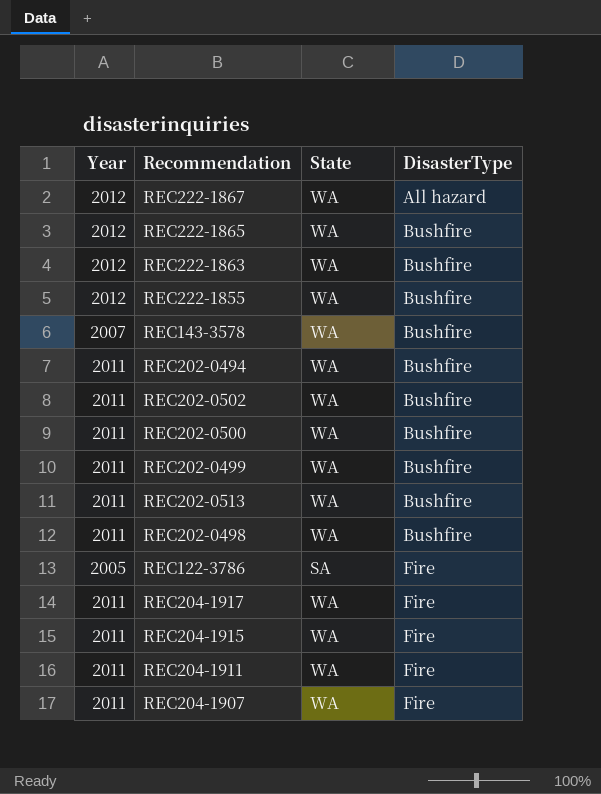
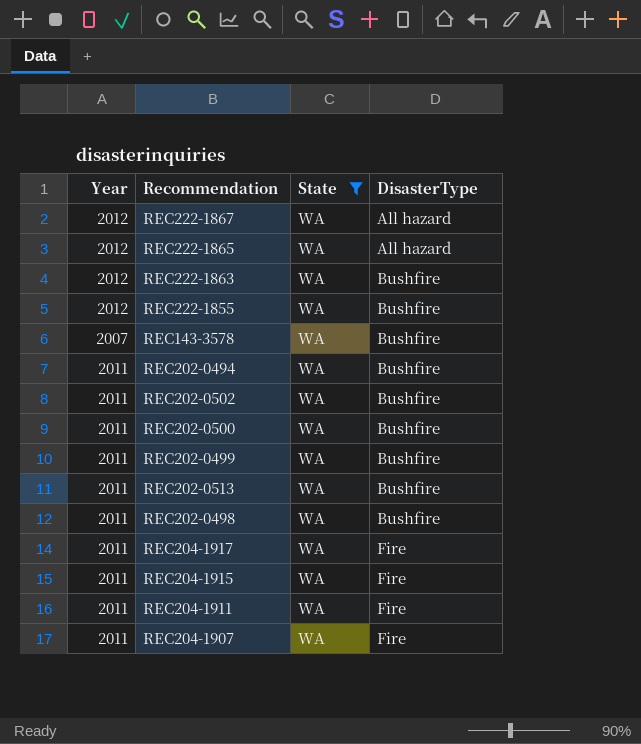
filter: none -> State = WA
REC222-1865 | DisasterType: Bushfire -> All hazard

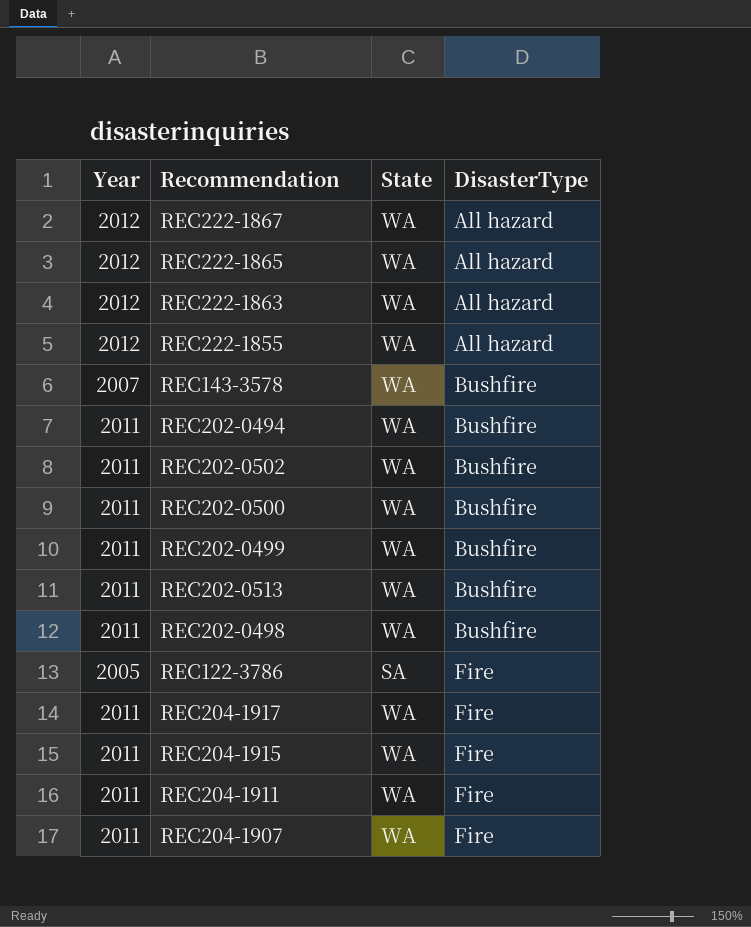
filter: State = WA -> none
REC222-1863 | DisasterType: Bushfire -> All hazard
REC222-1855 | DisasterType: Bushfire -> All hazard

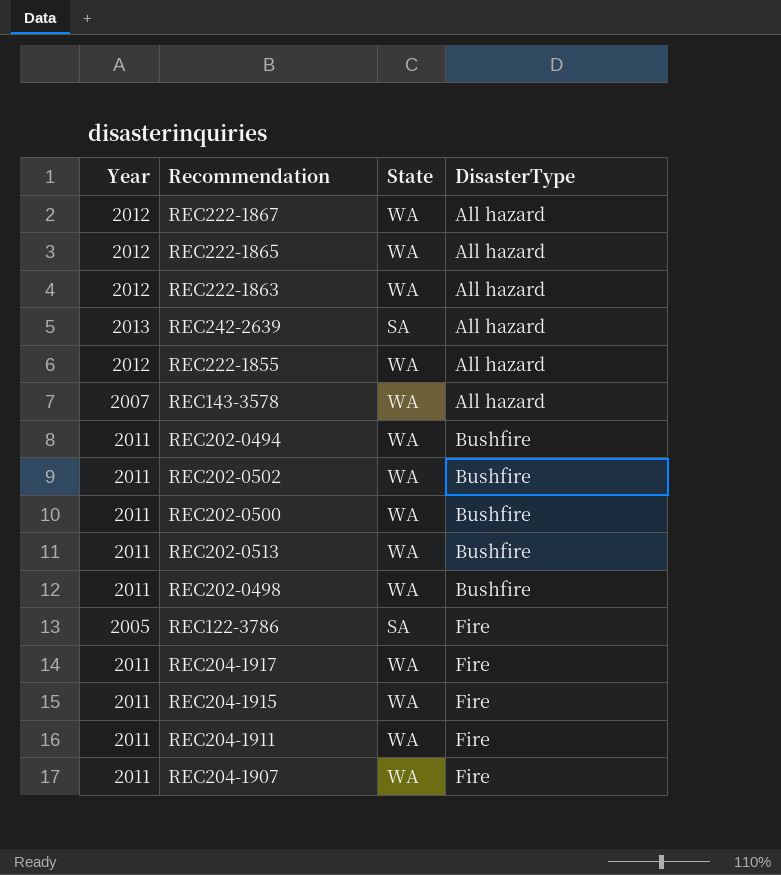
row REC202-0499: 2011 | WA | Bushfire -> none
row REC242-2639: none -> 2013 | SA | All hazard
REC143-3578 | DisasterType: Bushfire -> All hazard

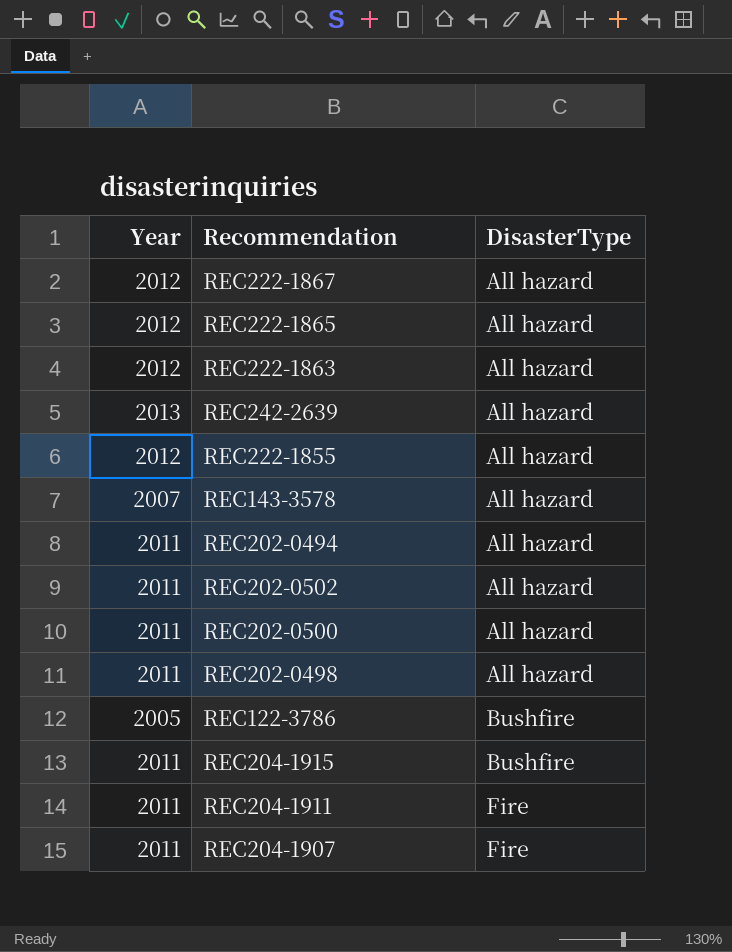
column State | position: 3 -> none
row REC202-0513: 2011 | WA | Bushfire -> none
row REC204-1917: 2011 | WA | Fire -> none
REC202-0494 | DisasterType: Bushfire -> All hazard
REC202-0502 | DisasterType: Bushfire -> All hazard
REC202-0500 | DisasterType: Bushfire -> All hazard
REC202-0498 | DisasterType: Bushfire -> All hazard
REC122-3786 | DisasterType: Fire -> Bushfire
REC204-1915 | DisasterType: Fire -> Bushfire

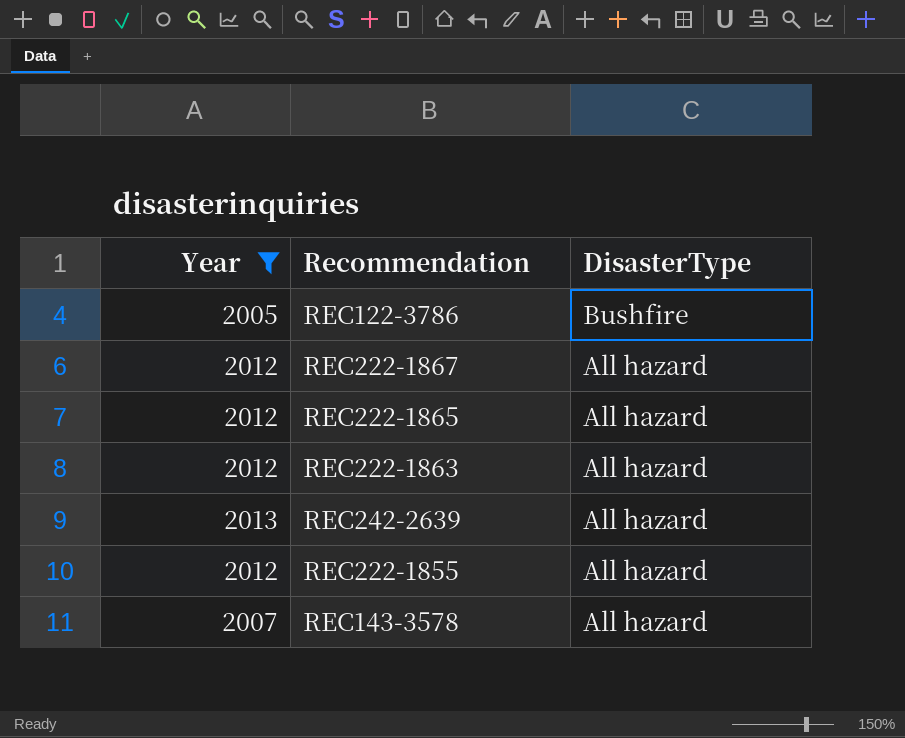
filter: none -> Year != 2011
row order: DisasterType ascending -> DisasterType descending

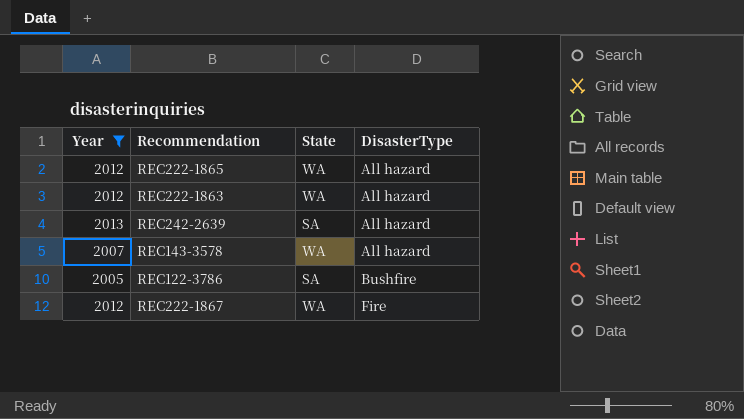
row order: DisasterType descending -> DisasterType ascending
column State | position: none -> 3
row REC222-1855: 2012 | All hazard -> none
REC222-1867 | DisasterType: All hazard -> Fire

